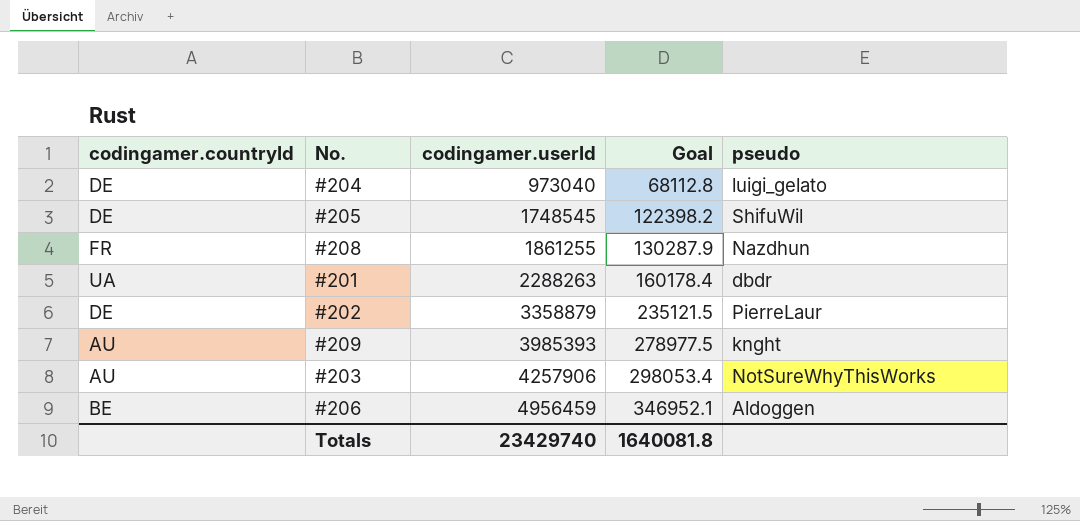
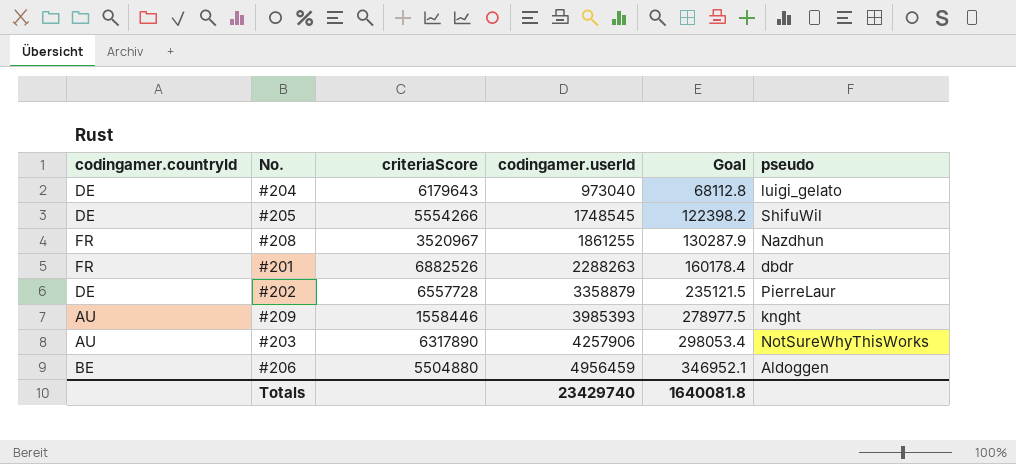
column criteriaScore | position: none -> 3
#201 | codingamer.countryId: UA -> FR

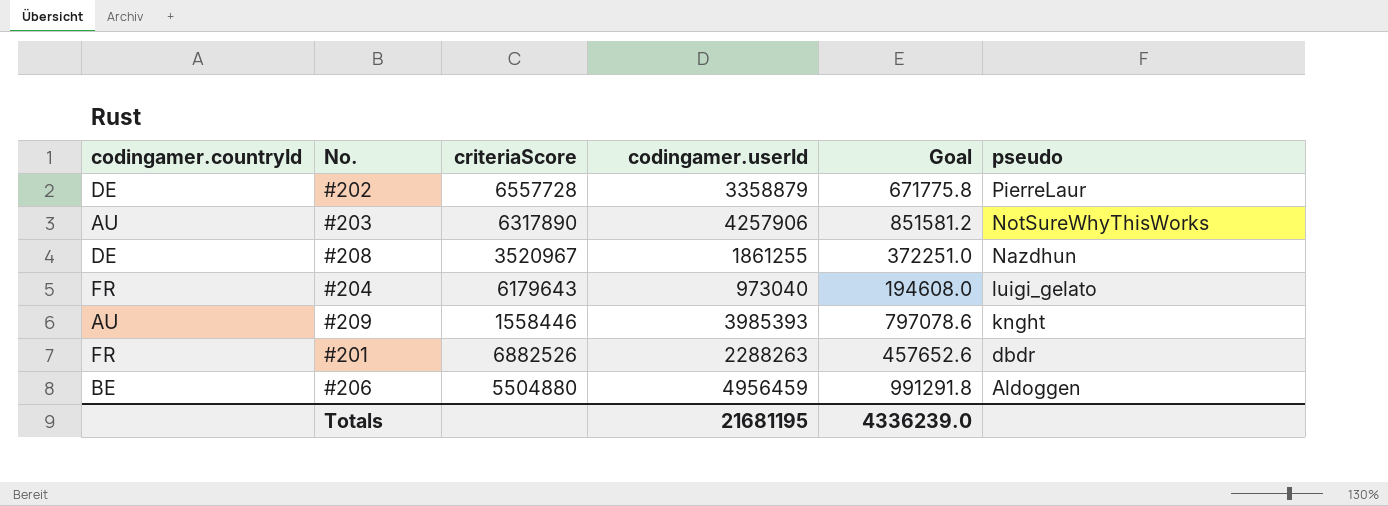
row order: codingamer.userId ascending -> pseudo descending
column Goal | formula: [codingamer.userId] * 0.07 -> [codingamer.userId] * 0.2
row #205: DE | 5554266 | 1748545 | 122398.2 | ShifuWil -> none
#208 | codingamer.countryId: FR -> DE
#204 | codingamer.countryId: DE -> FR
Totals | codingamer.userId: 23429740 -> 21681195
Totals | Goal: 1640081.8 -> 4336239.0

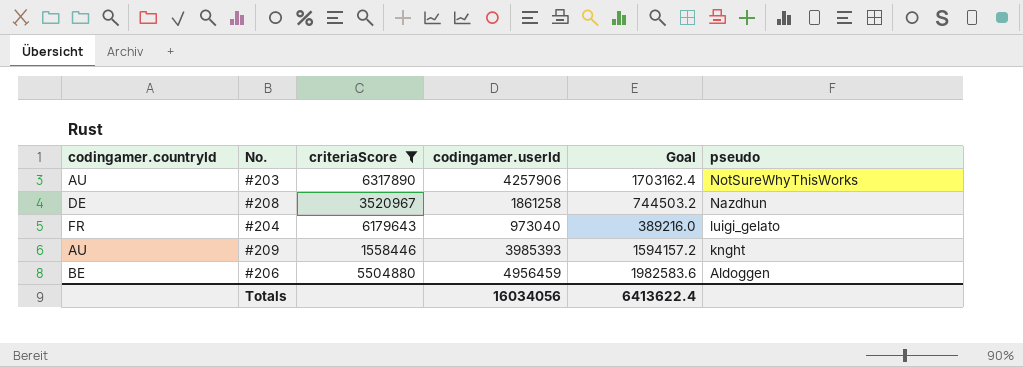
filter: none -> criteriaScore <= 6317890
column Goal | formula: [codingamer.userId] * 0.2 -> [codingamer.userId] * 0.4
#208 | codingamer.userId: 1861255 -> 1861258
Totals | codingamer.userId: 21681195 -> 16034056
Totals | Goal: 4336239.0 -> 6413622.4

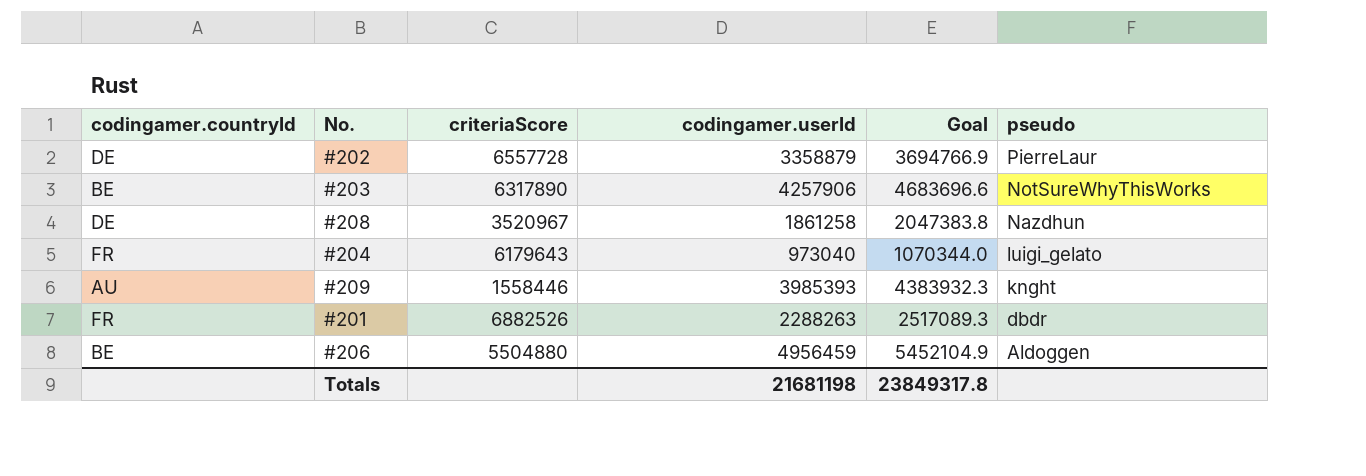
filter: criteriaScore <= 6317890 -> none
column Goal | formula: [codingamer.userId] * 0.4 -> [codingamer.userId] * 1.1
#203 | codingamer.countryId: AU -> BE
Totals | codingamer.userId: 16034056 -> 21681198
Totals | Goal: 6413622.4 -> 23849317.8

